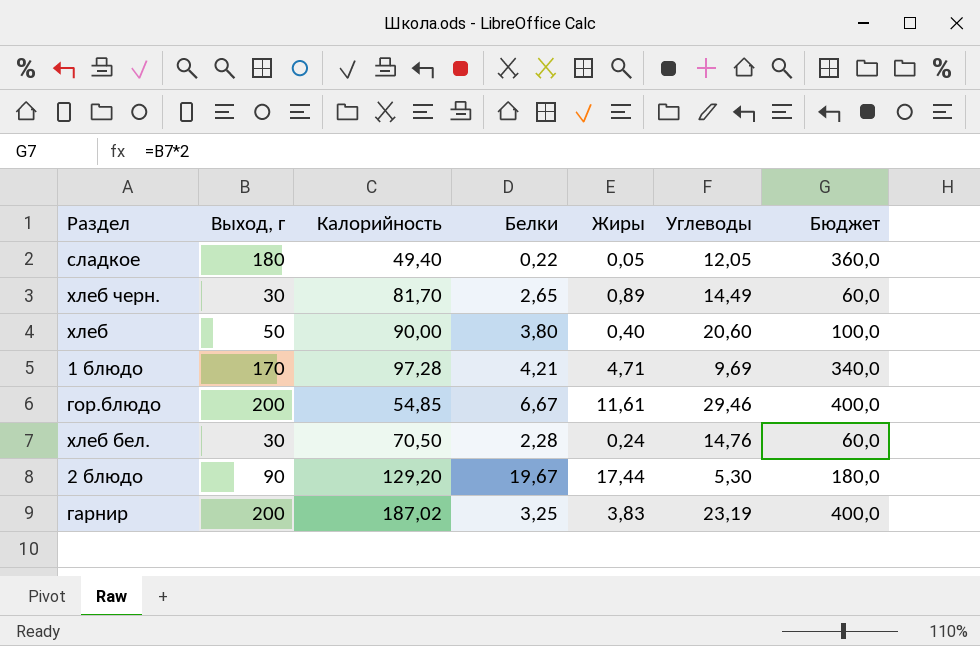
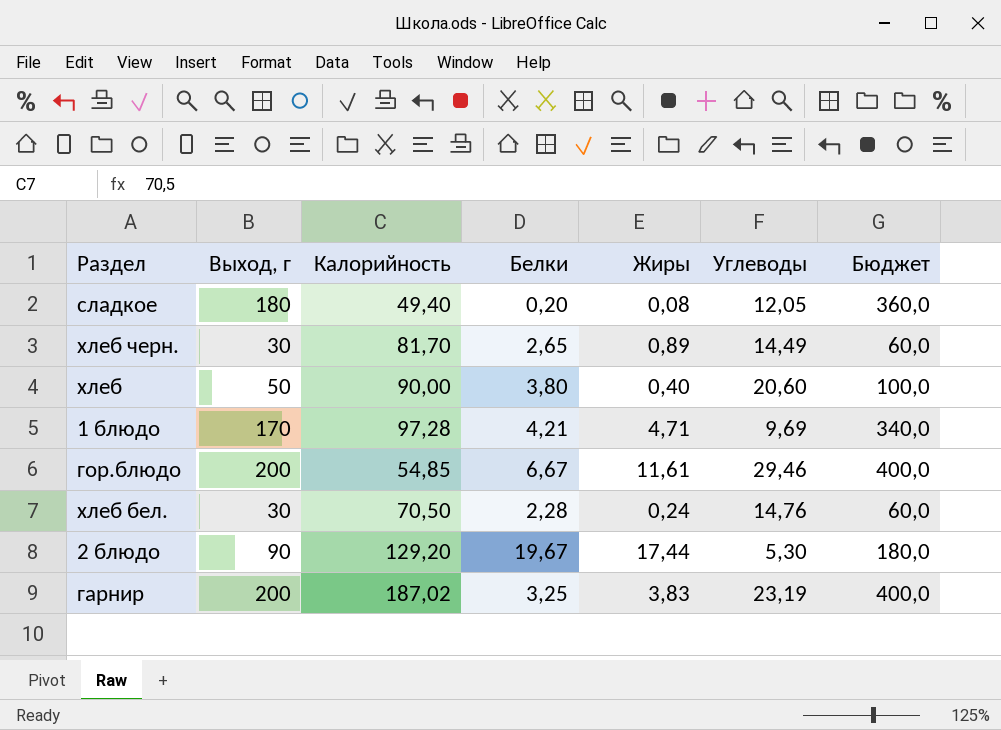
сладкое | Белки: 0,22 -> 0,20
сладкое | Жиры: 0,05 -> 0,08

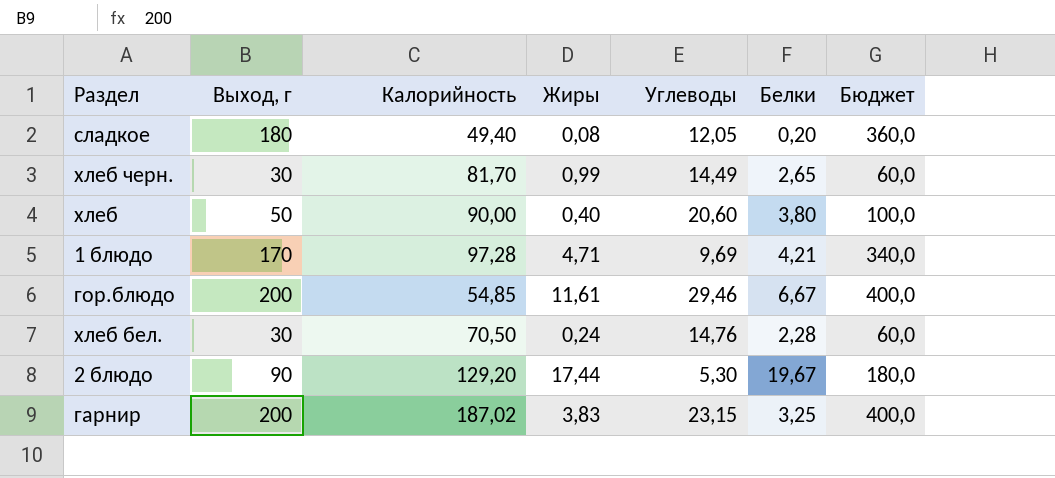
column Белки | position: 4 -> 6
хлеб черн. | Жиры: 0,89 -> 0,99
гарнир | Углеводы: 23,19 -> 23,15

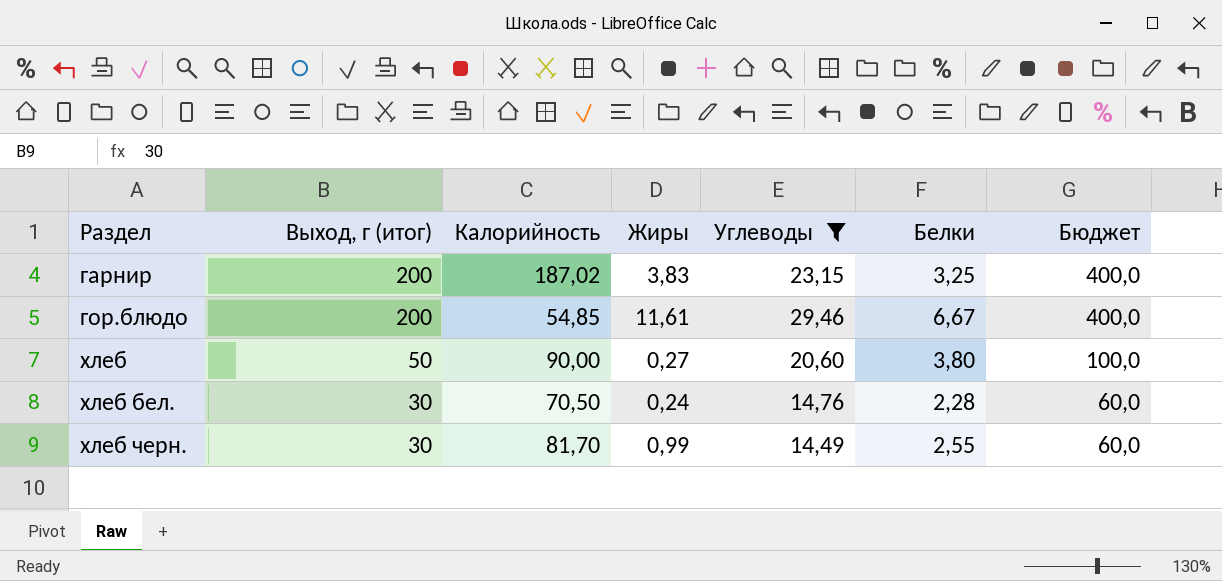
filter: none -> Углеводы >= 14,49
row order: none -> Раздел ascending
column name: Выход, г -> Выход, г (итог)
хлеб | Жиры: 0,40 -> 0,27
хлеб черн. | Белки: 2,65 -> 2,55

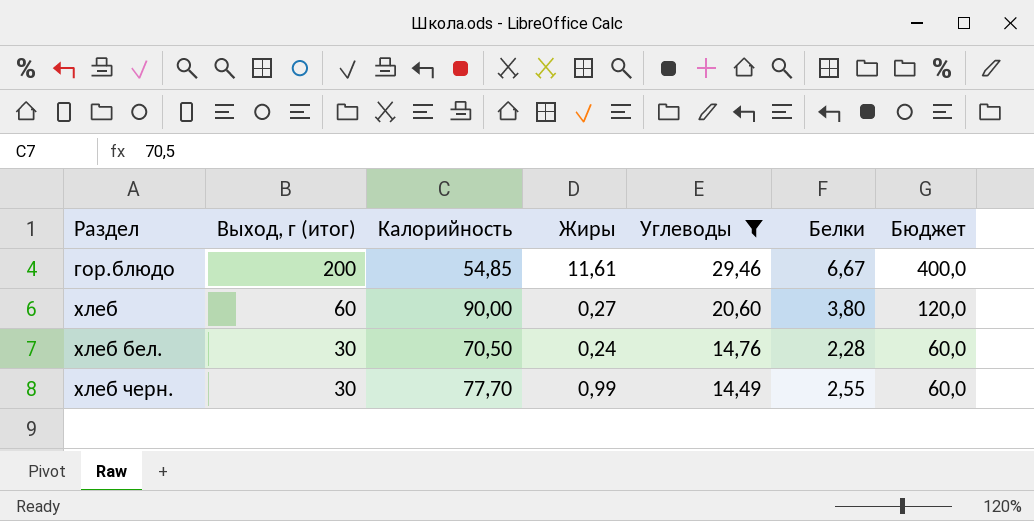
row гарнир: 200 | 187,02 | 3,83 | 23,15 | 3,25 | 400,0 -> none
хлеб | Выход, г (итог): 50 -> 60
хлеб | Бюджет: 100,0 -> 120,0
хлеб черн. | Калорийность: 81,70 -> 77,70

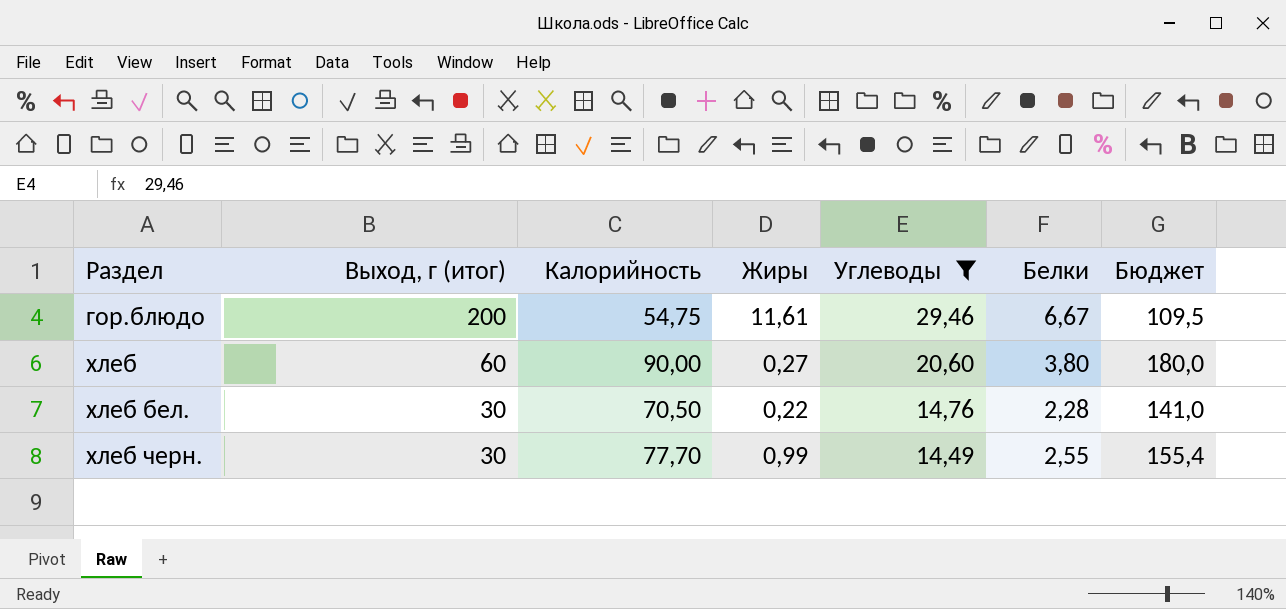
column Бюджет | formula: [Выход, г (итог)] * 2 -> [Калорийность] * 2
гор.блюдо | Калорийность: 54,85 -> 54,75
хлеб бел. | Жиры: 0,24 -> 0,22

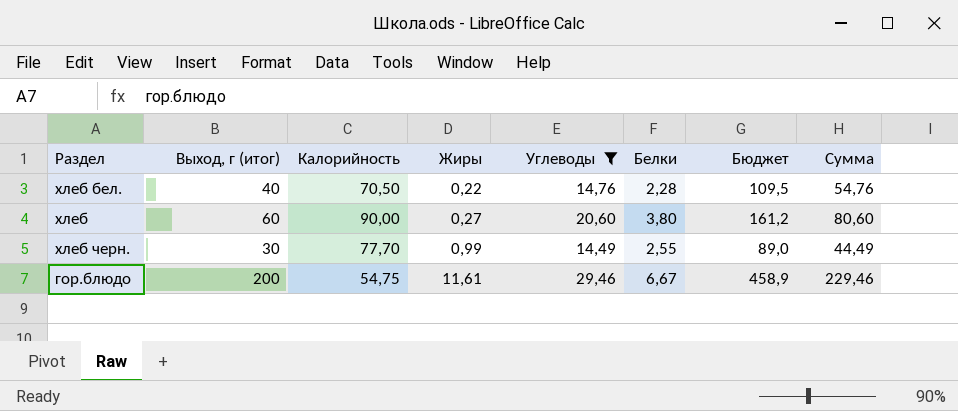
row order: Раздел ascending -> Жиры ascending
column Бюджет | formula: [Калорийность] * 2 -> [Сумма] * 2
column Сумма | formula: none -> [Выход, г (итог)] + [Углеводы]
хлеб бел. | Выход, г (итог): 30 -> 40

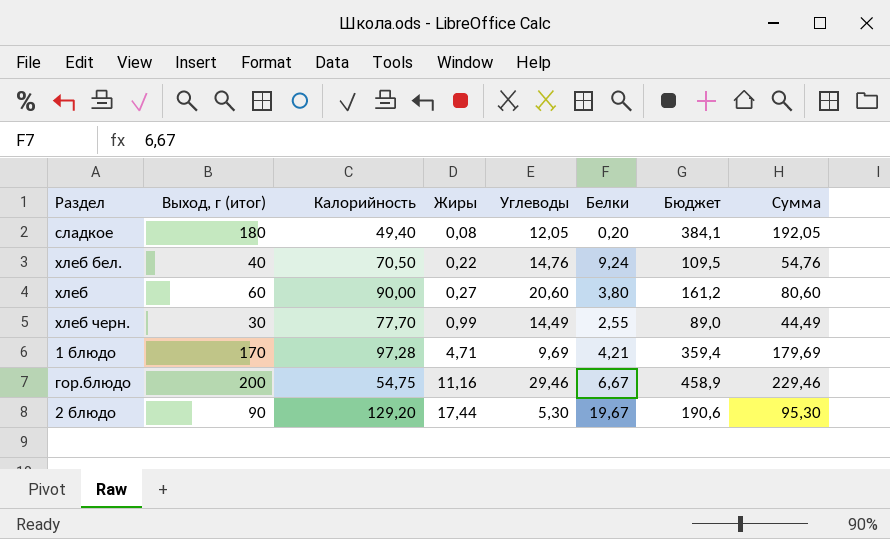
filter: Углеводы >= 14,49 -> none
хлеб бел. | Белки: 2,28 -> 9,24
гор.блюдо | Жиры: 11,61 -> 11,16

